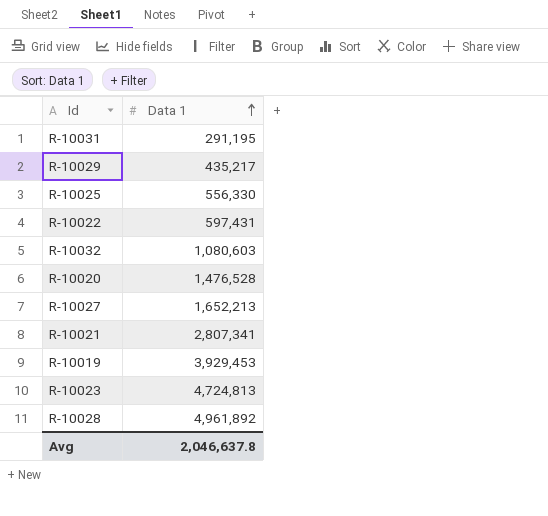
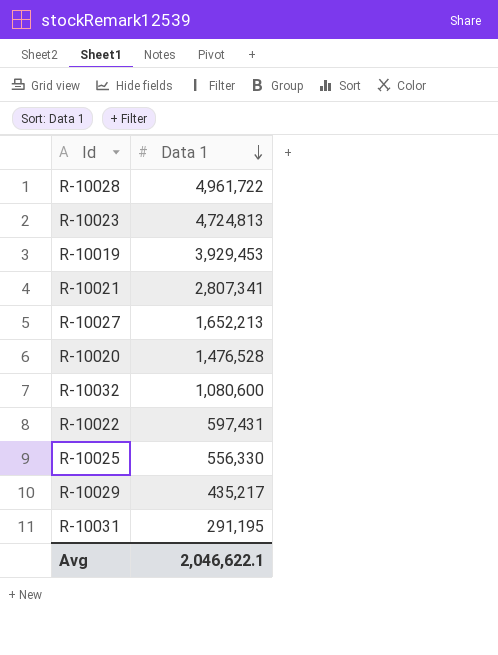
row order: Data 1 ascending -> Data 1 descending
R-10028 | Data 1: 4,961,892 -> 4,961,722
R-10032 | Data 1: 1,080,603 -> 1,080,600
Avg | Data 1: 2,046,637.8 -> 2,046,622.1

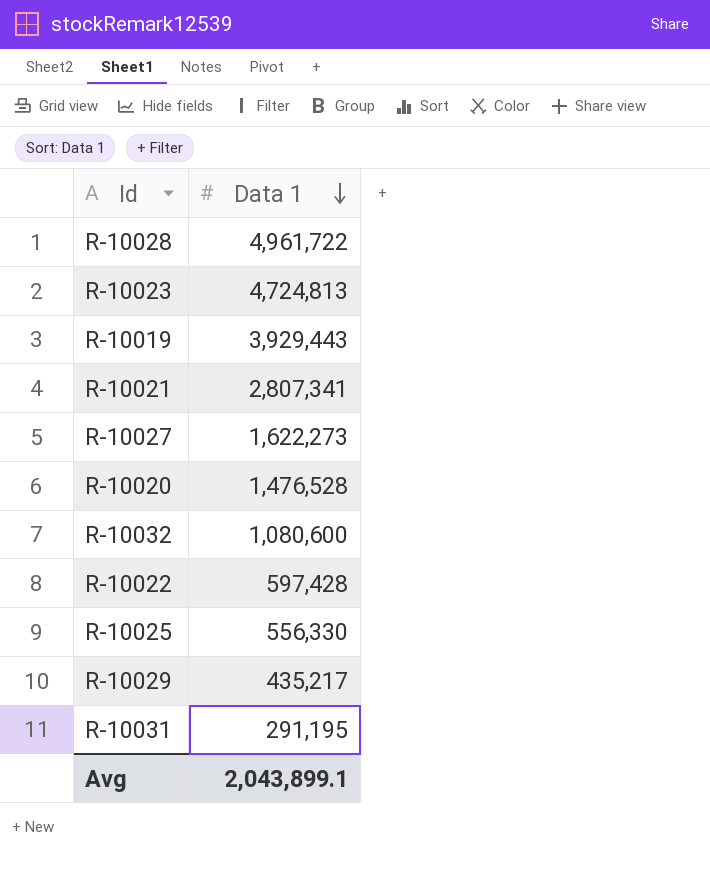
R-10019 | Data 1: 3,929,453 -> 3,929,443
R-10027 | Data 1: 1,652,213 -> 1,622,273
R-10022 | Data 1: 597,431 -> 597,428
Avg | Data 1: 2,046,622.1 -> 2,043,899.1

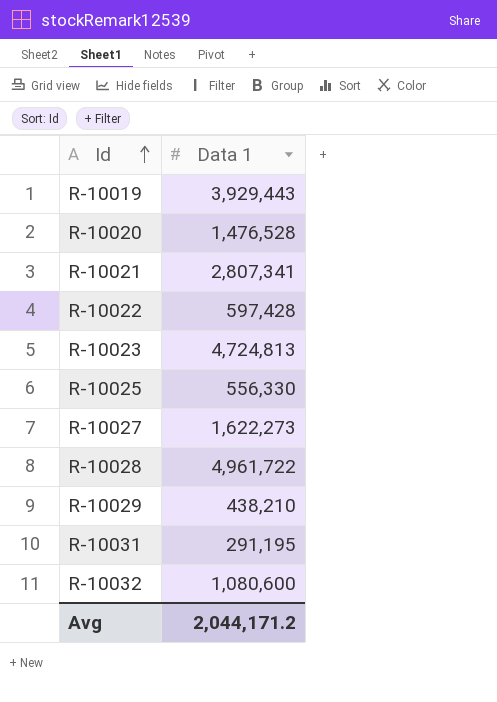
row order: Data 1 descending -> Id ascending
R-10029 | Data 1: 435,217 -> 438,210
Avg | Data 1: 2,043,899.1 -> 2,044,171.2

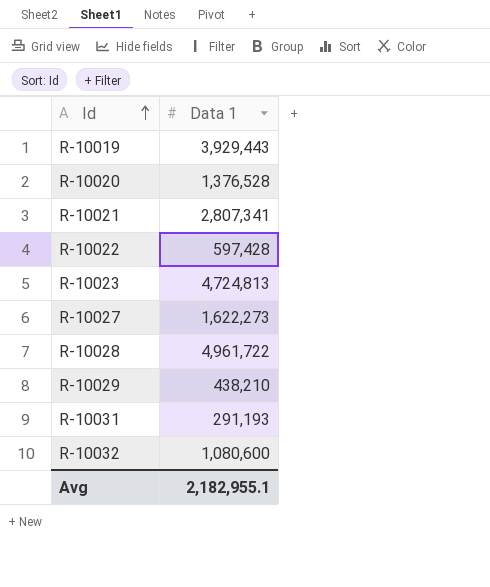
row R-10025: 556,330 -> none
R-10020 | Data 1: 1,476,528 -> 1,376,528
R-10031 | Data 1: 291,195 -> 291,193
Avg | Data 1: 2,044,171.2 -> 2,182,955.1

